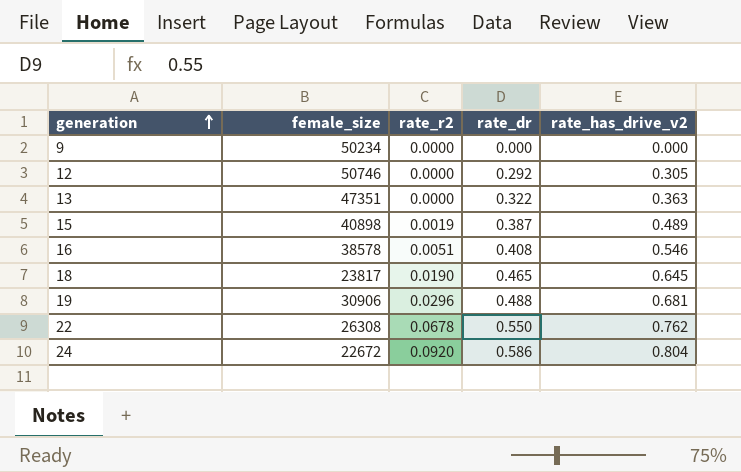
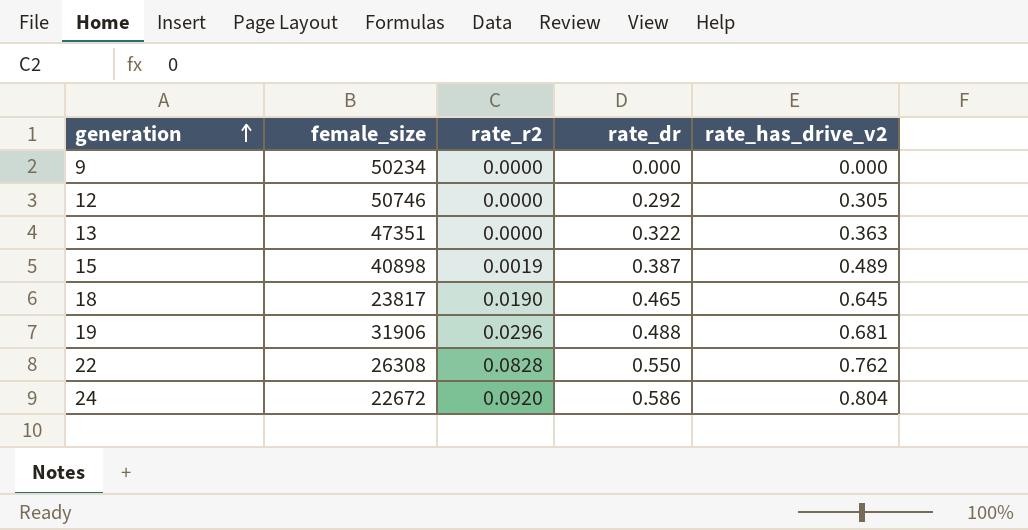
row 16: 38578 | 0.0051 | 0.408 | 0.546 -> none
19 | female_size: 30906 -> 31906
22 | rate_r2: 0.0678 -> 0.0828

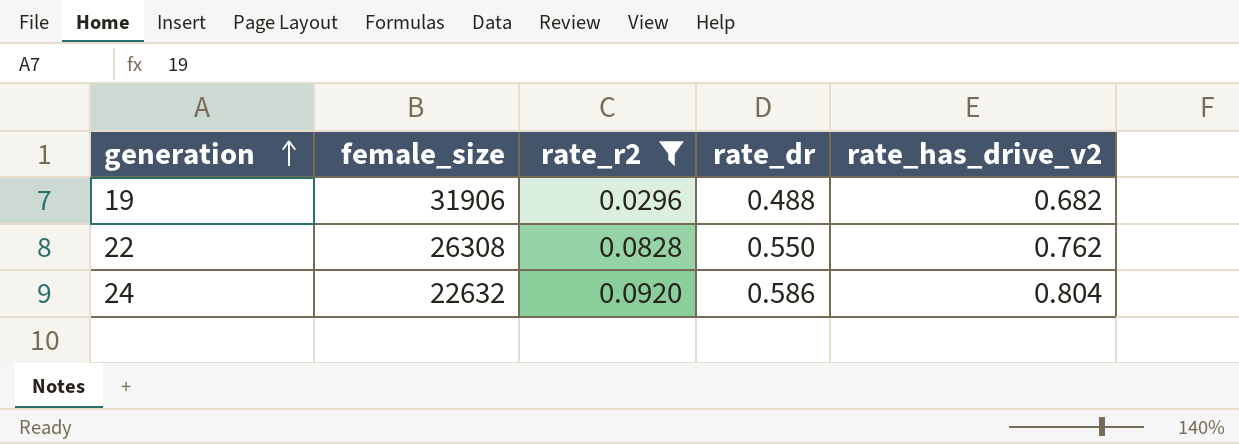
filter: none -> rate_r2 >= 0.0296
19 | rate_has_drive_v2: 0.681 -> 0.682
24 | female_size: 22672 -> 22632

